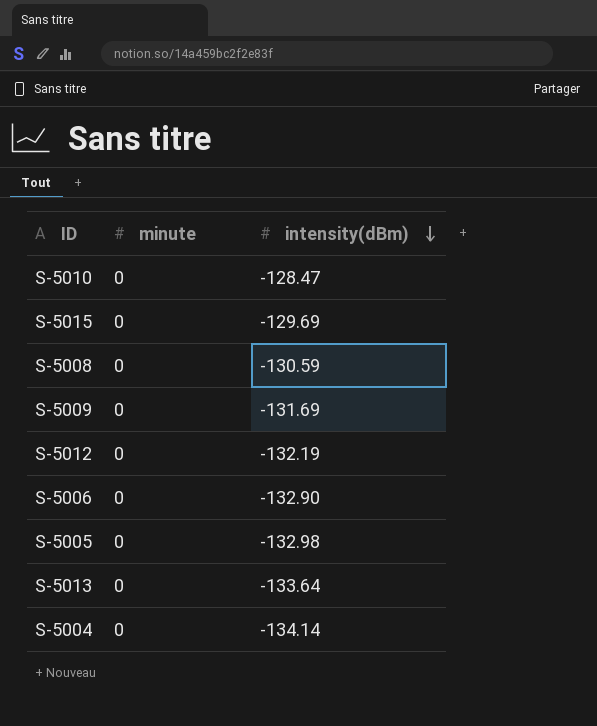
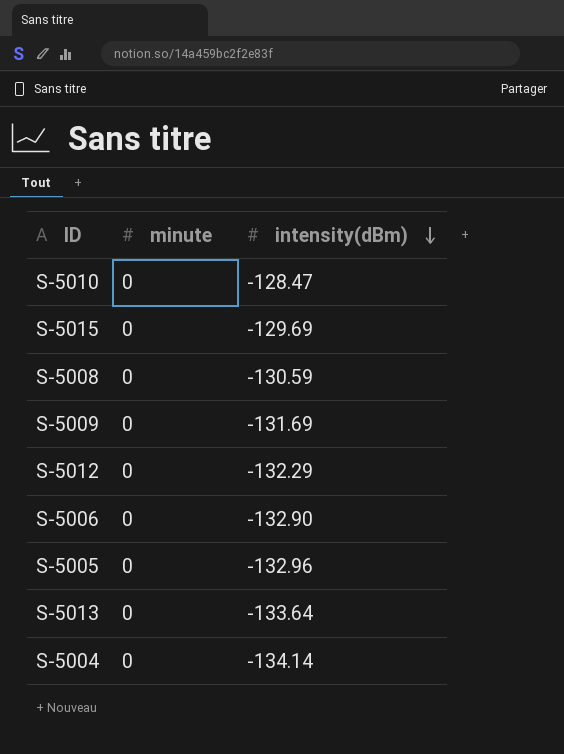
S-5012 | intensity(dBm): -132.19 -> -132.29
S-5005 | intensity(dBm): -132.98 -> -132.96

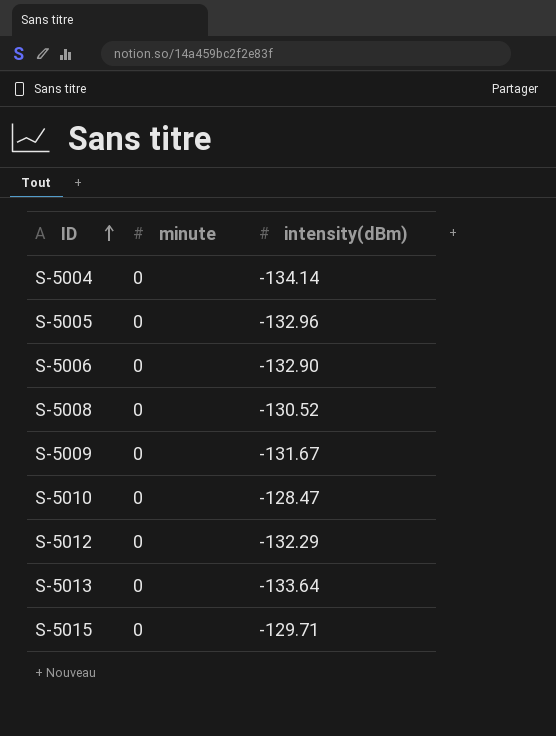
row order: intensity(dBm) descending -> ID ascending
S-5008 | intensity(dBm): -130.59 -> -130.52
S-5009 | intensity(dBm): -131.69 -> -131.67
S-5015 | intensity(dBm): -129.69 -> -129.71

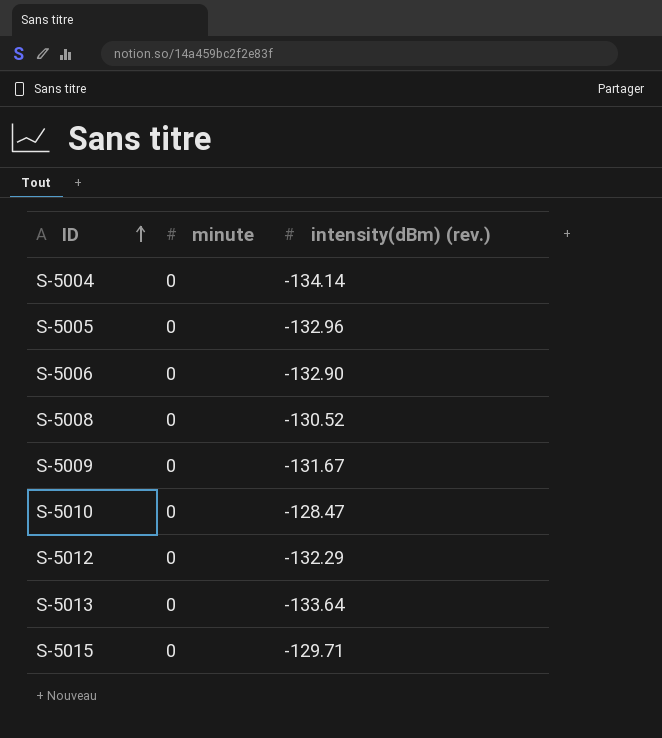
column name: intensity(dBm) -> intensity(dBm) (rev.)

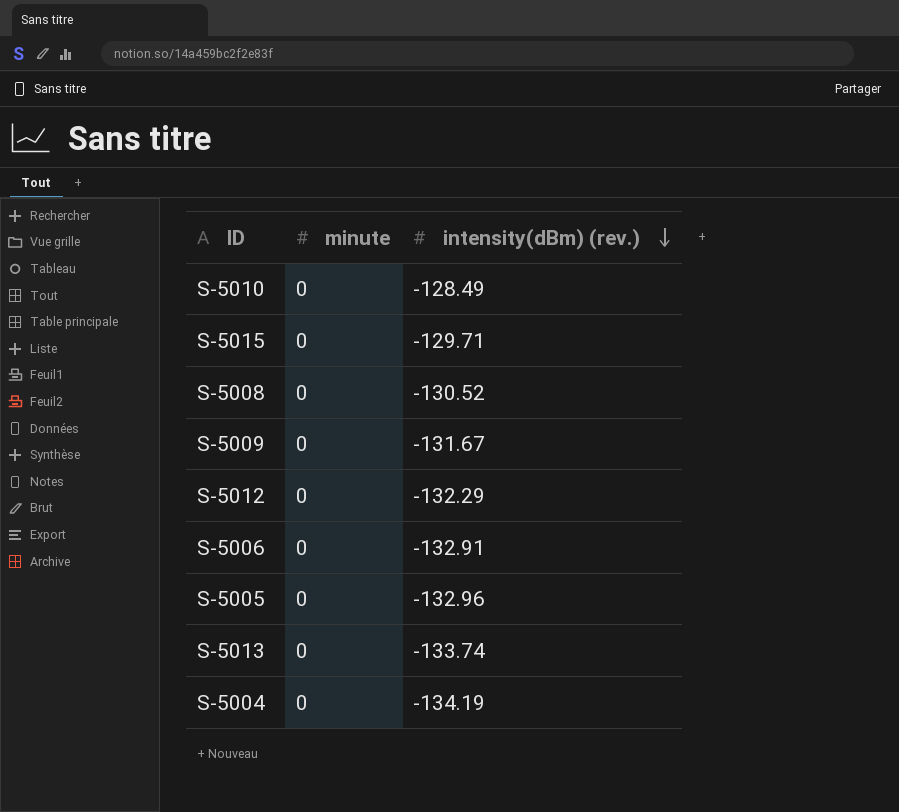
row order: ID ascending -> intensity(dBm) (rev.) descending
S-5010 | intensity(dBm) (rev.): -128.47 -> -128.49
S-5006 | intensity(dBm) (rev.): -132.90 -> -132.91
S-5013 | intensity(dBm) (rev.): -133.64 -> -133.74
S-5004 | intensity(dBm) (rev.): -134.14 -> -134.19

